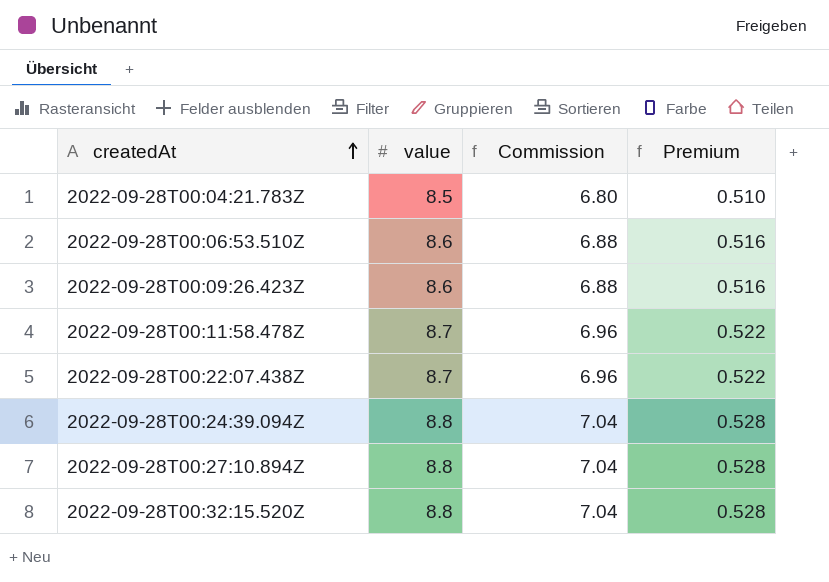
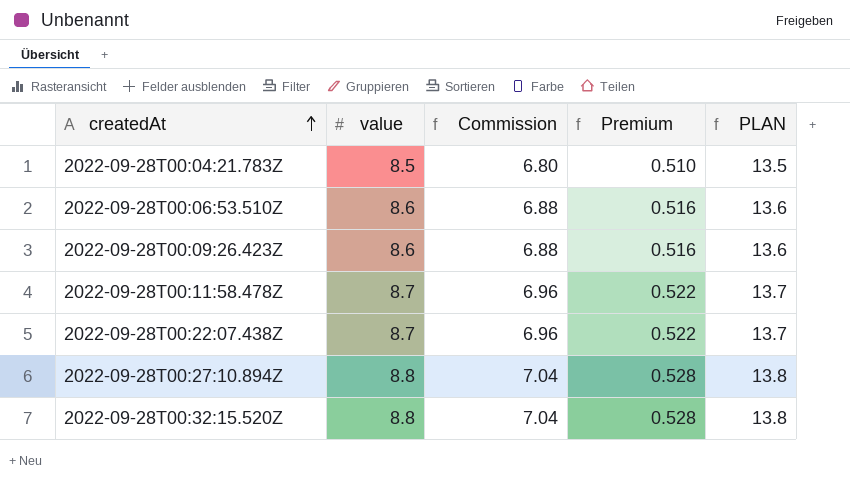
column PLAN | formula: none -> [value] + 5
row 2022-09-28T00:24:39.094Z: 8.8 | 7.04 | 0.528 -> none

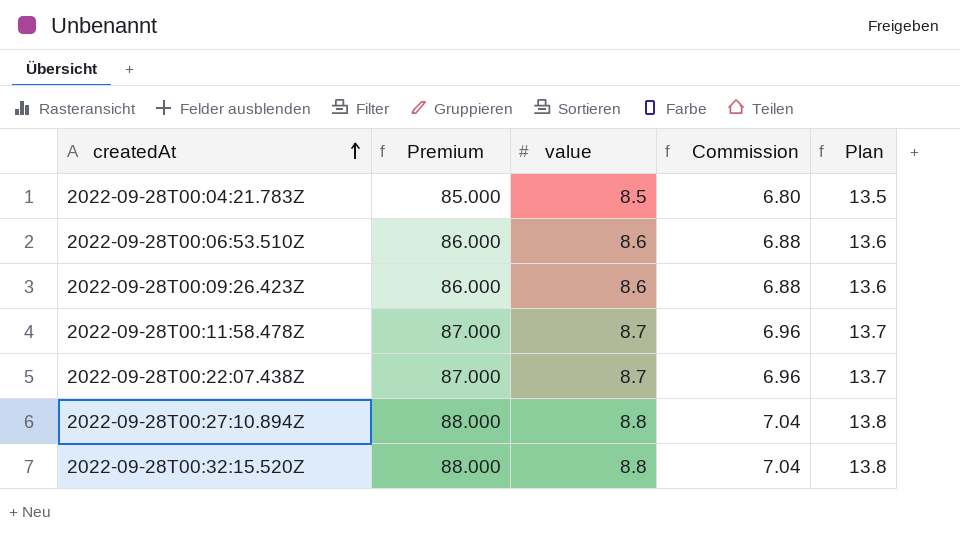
column Premium | formula: [value] * 0.06 -> [value] * 10
column Premium | position: 4 -> 2
column name: PLAN -> Plan

